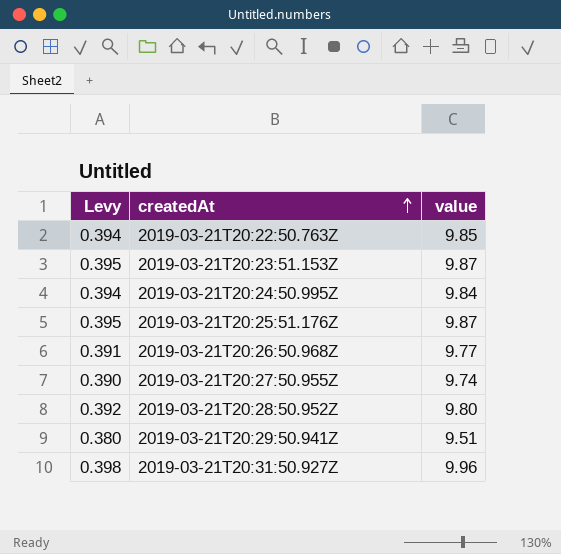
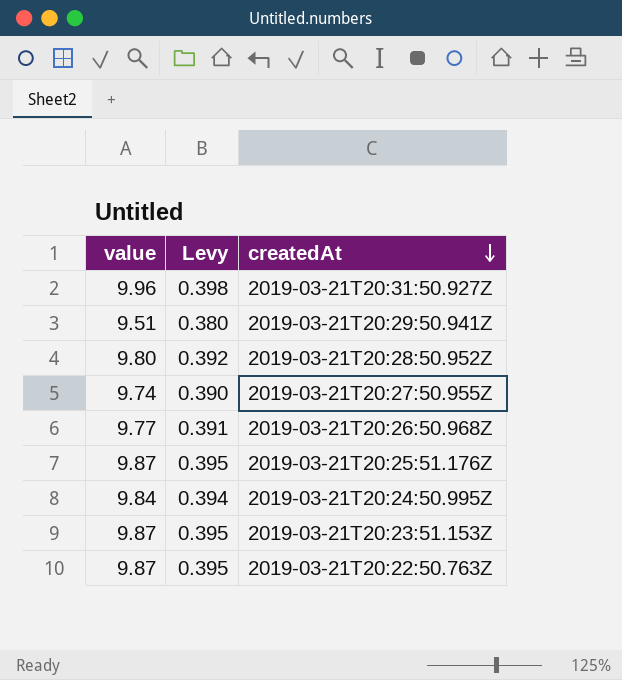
row order: createdAt ascending -> createdAt descending
column value | position: 3 -> 1
2019-03-21T20:22:50.763Z | value: 9.85 -> 9.87
2019-03-21T20:22:50.763Z | Levy: 0.394 -> 0.395

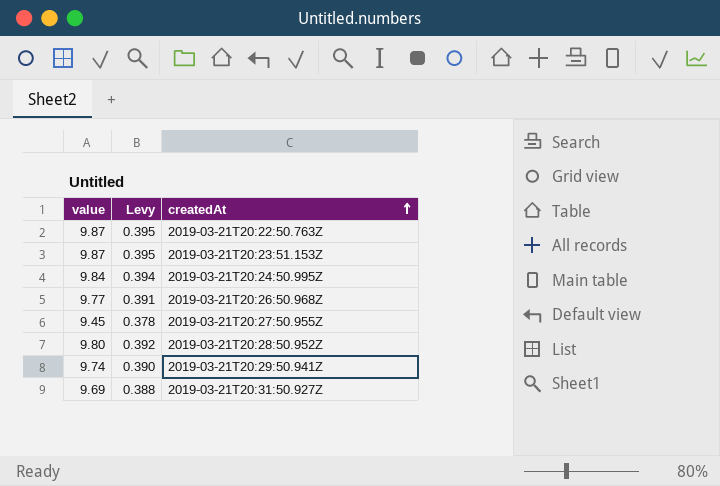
row order: createdAt descending -> createdAt ascending
row 2019-03-21T20:25:51.176Z: 9.87 | 0.395 -> none
2019-03-21T20:27:50.955Z | value: 9.74 -> 9.45
2019-03-21T20:27:50.955Z | Levy: 0.390 -> 0.378
2019-03-21T20:29:50.941Z | value: 9.51 -> 9.74
2019-03-21T20:29:50.941Z | Levy: 0.380 -> 0.390
2019-03-21T20:31:50.927Z | value: 9.96 -> 9.69
2019-03-21T20:31:50.927Z | Levy: 0.398 -> 0.388

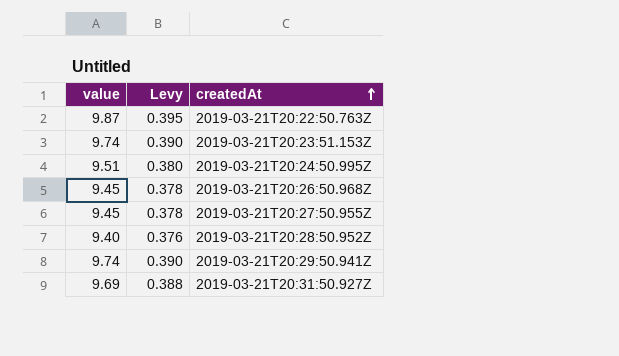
2019-03-21T20:23:51.153Z | value: 9.87 -> 9.74
2019-03-21T20:23:51.153Z | Levy: 0.395 -> 0.390
2019-03-21T20:24:50.995Z | value: 9.84 -> 9.51
2019-03-21T20:24:50.995Z | Levy: 0.394 -> 0.380
2019-03-21T20:26:50.968Z | value: 9.77 -> 9.45
2019-03-21T20:26:50.968Z | Levy: 0.391 -> 0.378
2019-03-21T20:28:50.952Z | value: 9.80 -> 9.40
2019-03-21T20:28:50.952Z | Levy: 0.392 -> 0.376

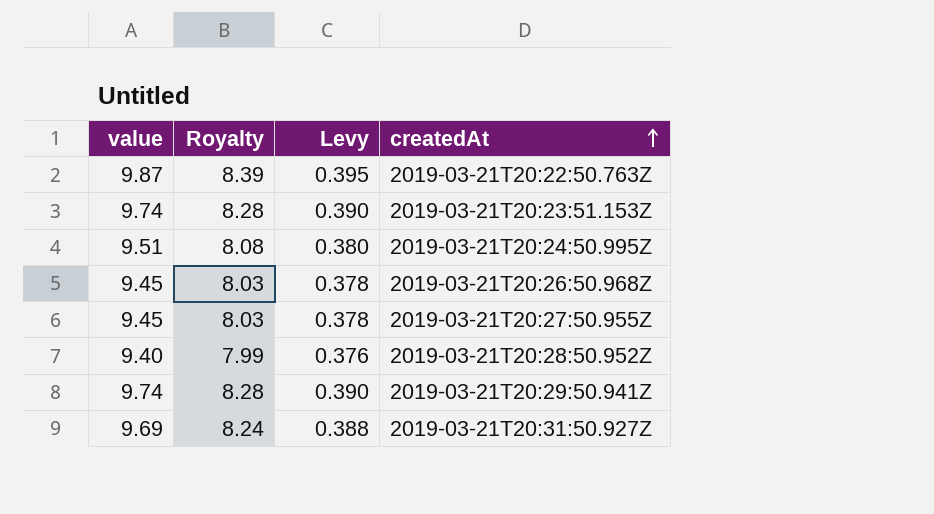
column Royalty | formula: none -> [value] * 0.85

